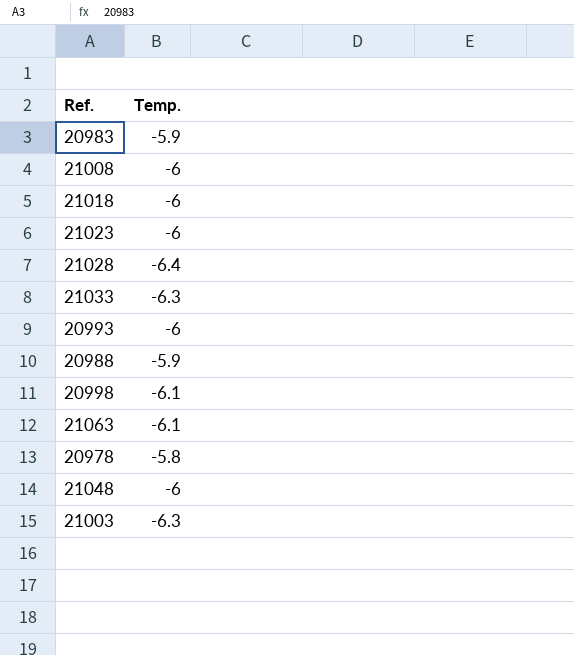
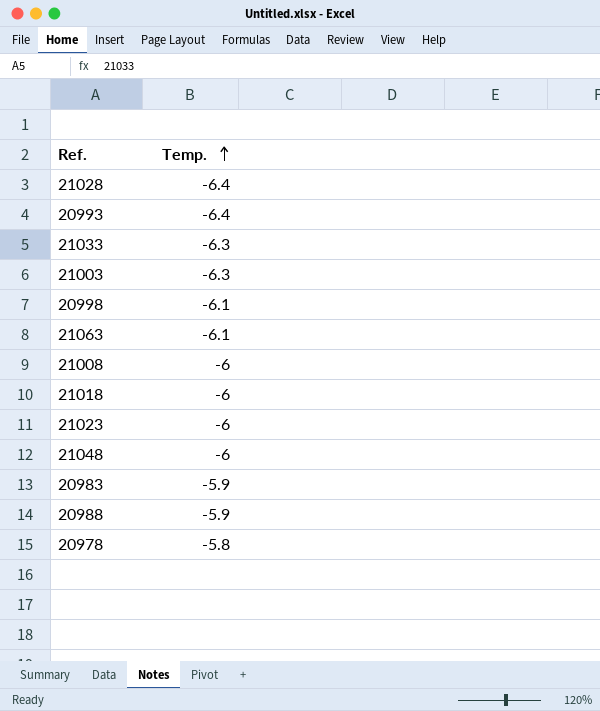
row order: none -> Temp. ascending
20993 | Temp.: -6 -> -6.4

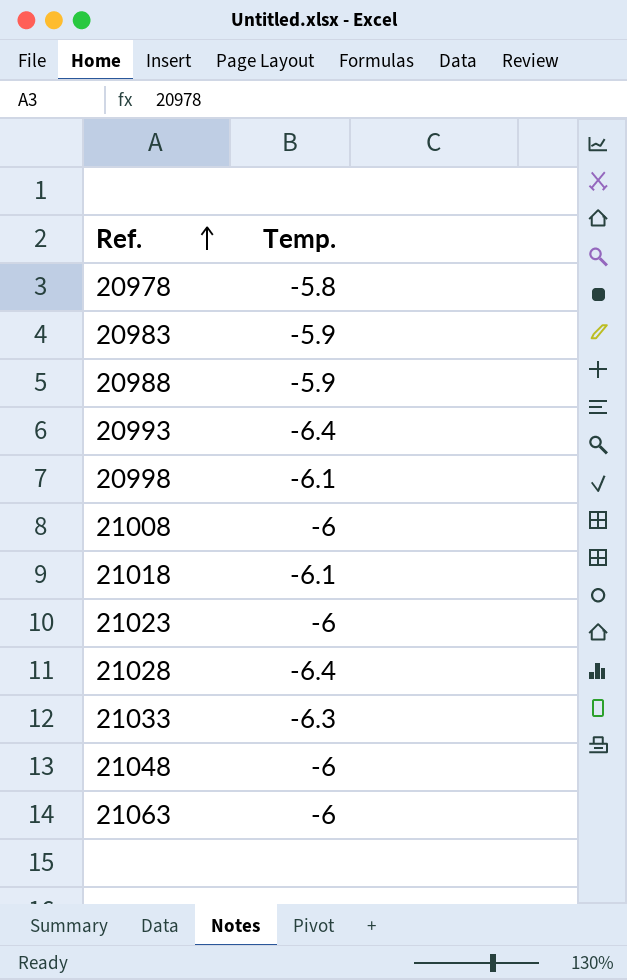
row order: Temp. ascending -> Ref. ascending
row 21003: -6.3 -> none
21018 | Temp.: -6 -> -6.1
21063 | Temp.: -6.1 -> -6

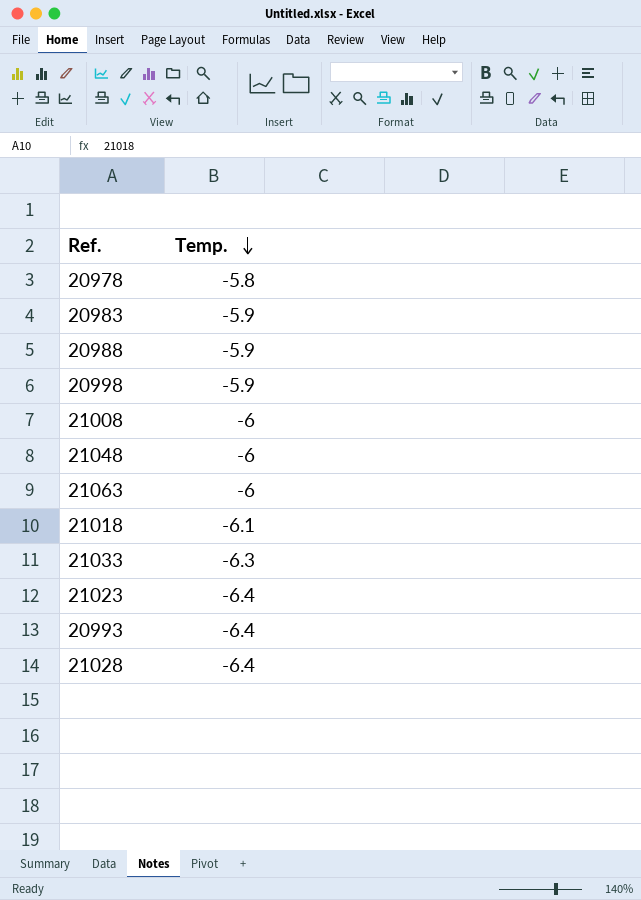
row order: Ref. ascending -> Temp. descending
20998 | Temp.: -6.1 -> -5.9
21023 | Temp.: -6 -> -6.4

